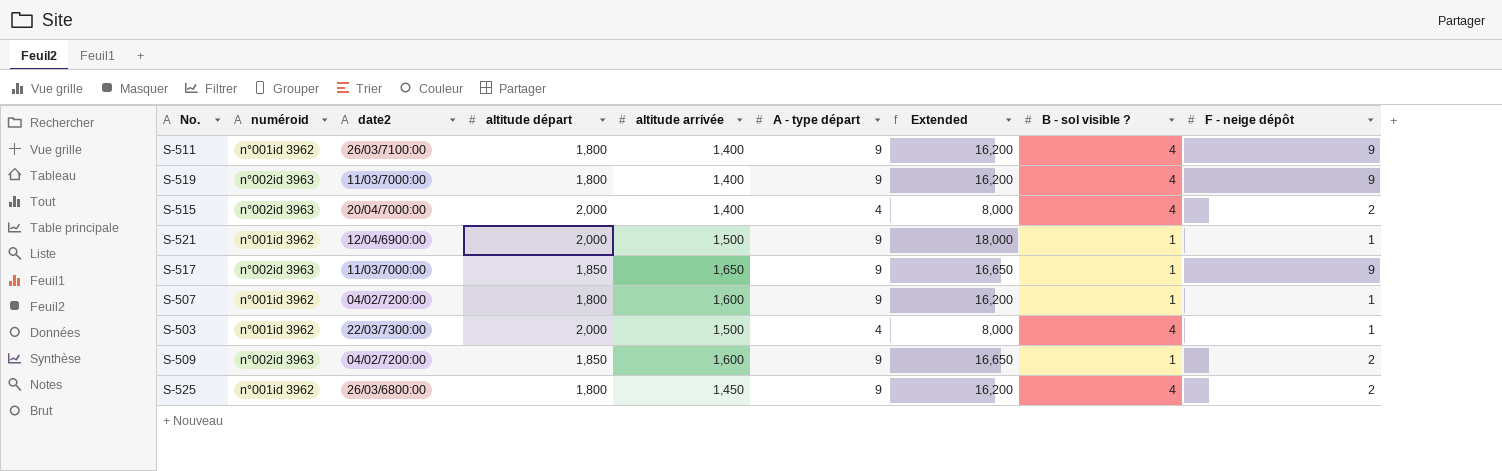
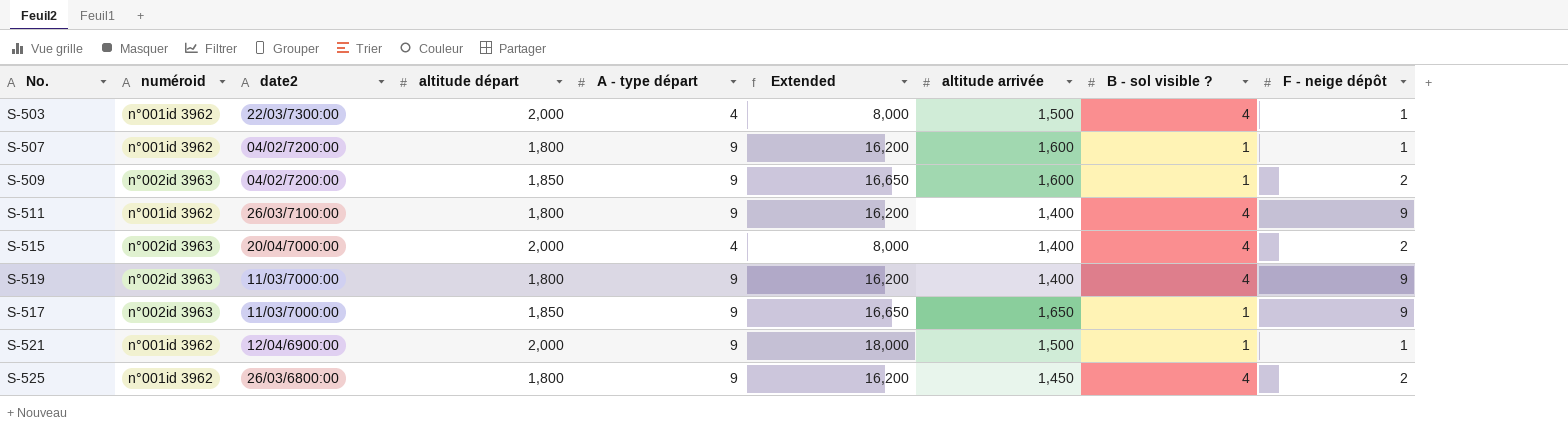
row order: none -> date2 descending
column altitude arrivée | position: 5 -> 7

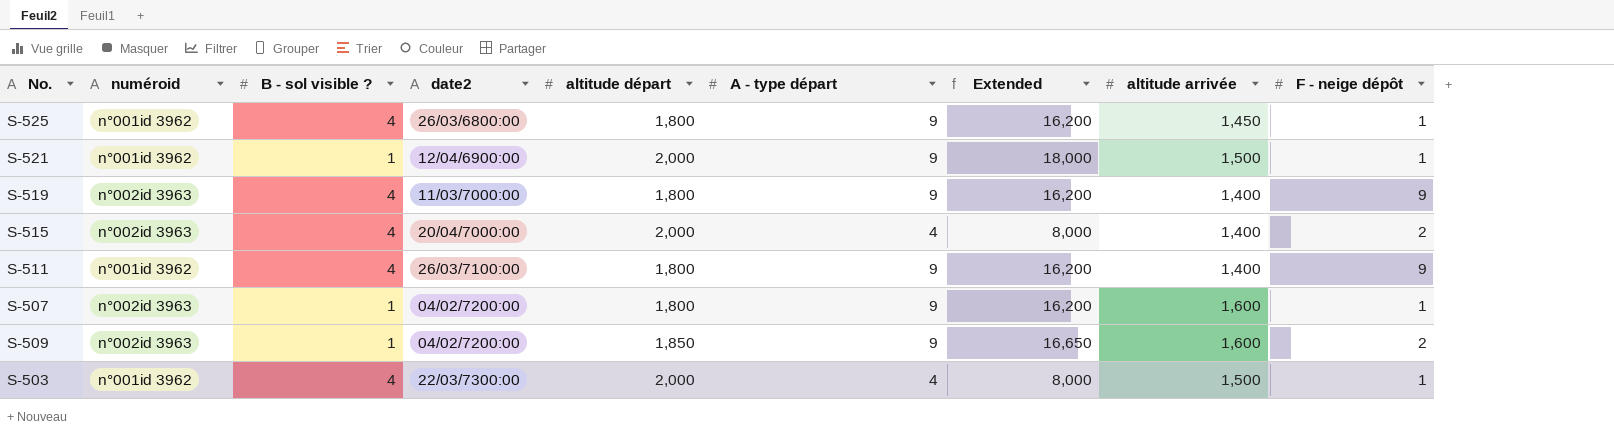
row order: date2 descending -> date2 ascending
column B - sol visible ? | position: 8 -> 3
row S-517: n°002id 3963 | 11/03/7000:00 | 1,850 | 9 | 16,650 | 1,650 | 1 | 9 -> none
S-525 | F - neige dépôt: 2 -> 1
S-507 | numéroid: n°001id 3962 -> n°002id 3963

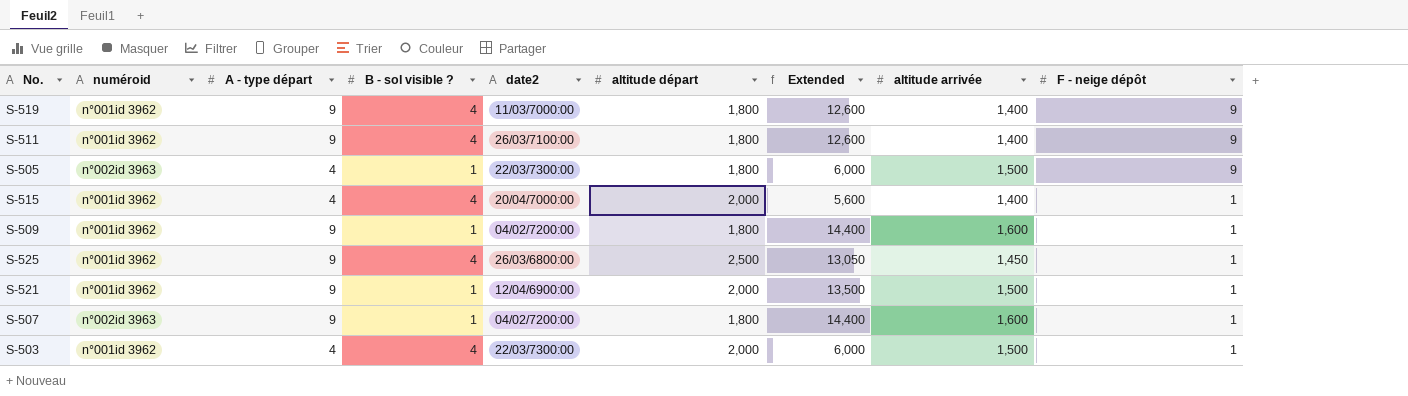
row order: date2 ascending -> F - neige dépôt descending
column A - type départ | position: 6 -> 3
column Extended | formula: [altitude départ] * [A - type départ] -> [A - type départ] * [altitude arrivée]
S-519 | numéroid: n°002id 3963 -> n°001id 3962
row S-505: none -> n°002id 3963 | 4 | 1 | 22/03/7300:00 | 1,800 | 6,000 | 1,500 | 9
S-515 | numéroid: n°002id 3963 -> n°001id 3962
S-515 | F - neige dépôt: 2 -> 1
S-509 | numéroid: n°002id 3963 -> n°001id 3962
S-509 | altitude départ: 1,850 -> 1,800
S-509 | F - neige dépôt: 2 -> 1
S-525 | altitude départ: 1,800 -> 2,500

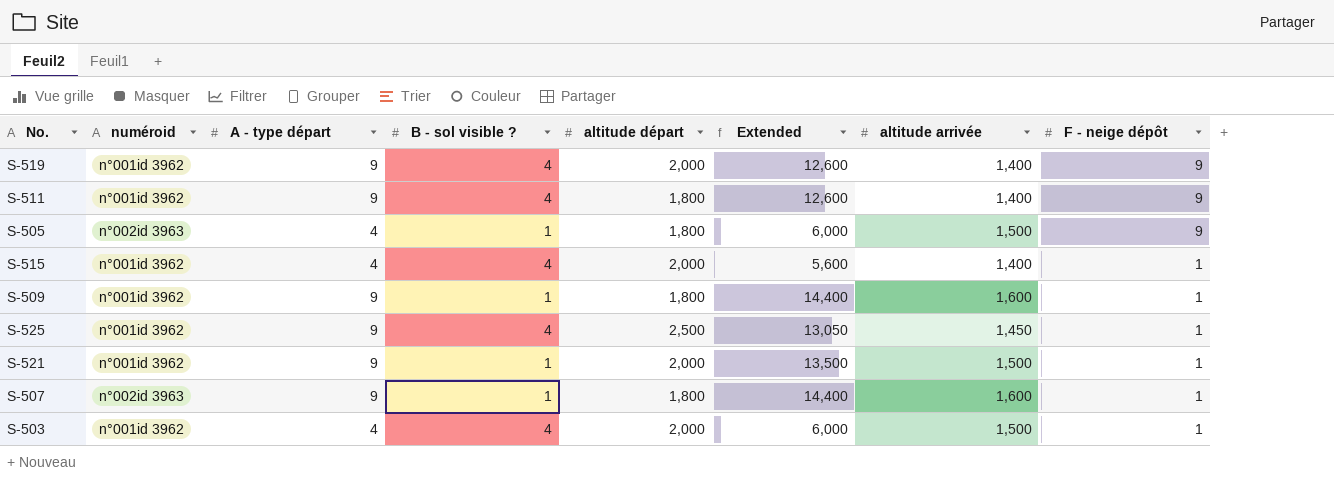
column date2 | position: 5 -> none
S-519 | altitude départ: 1,800 -> 2,000

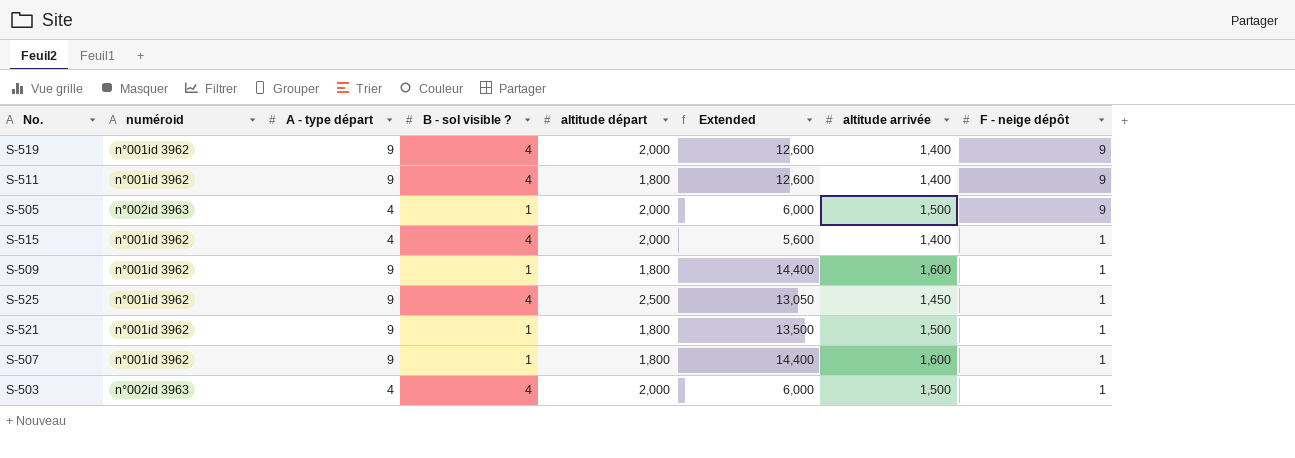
S-505 | altitude départ: 1,800 -> 2,000
S-521 | altitude départ: 2,000 -> 1,800
S-507 | numéroid: n°002id 3963 -> n°001id 3962
S-503 | numéroid: n°001id 3962 -> n°002id 3963

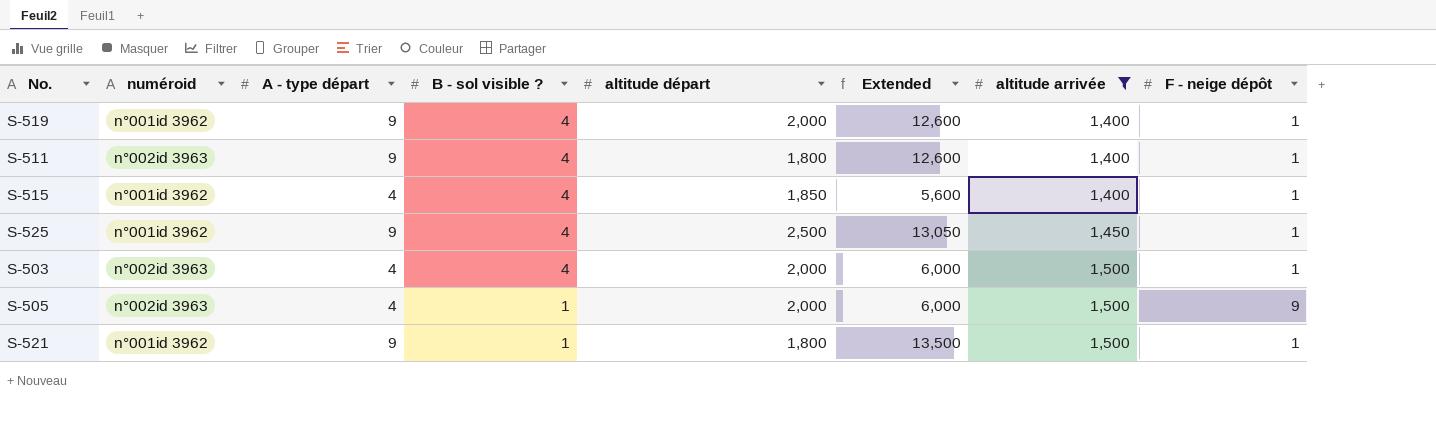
filter: none -> altitude arrivée != 1,600
row order: F - neige dépôt descending -> B - sol visible ? descending
S-519 | F - neige dépôt: 9 -> 1
S-511 | numéroid: n°001id 3962 -> n°002id 3963
S-511 | F - neige dépôt: 9 -> 1
S-515 | altitude départ: 2,000 -> 1,850

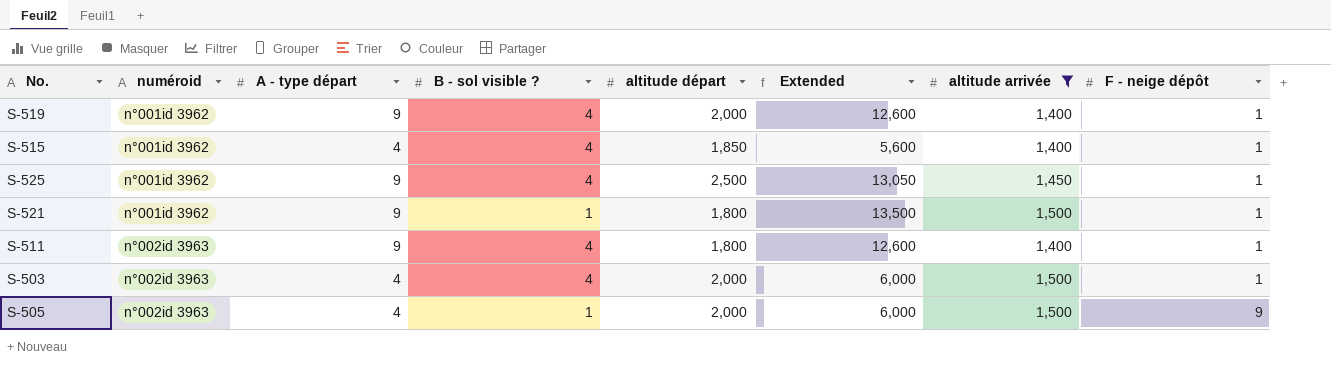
row order: B - sol visible ? descending -> numéroid ascending

